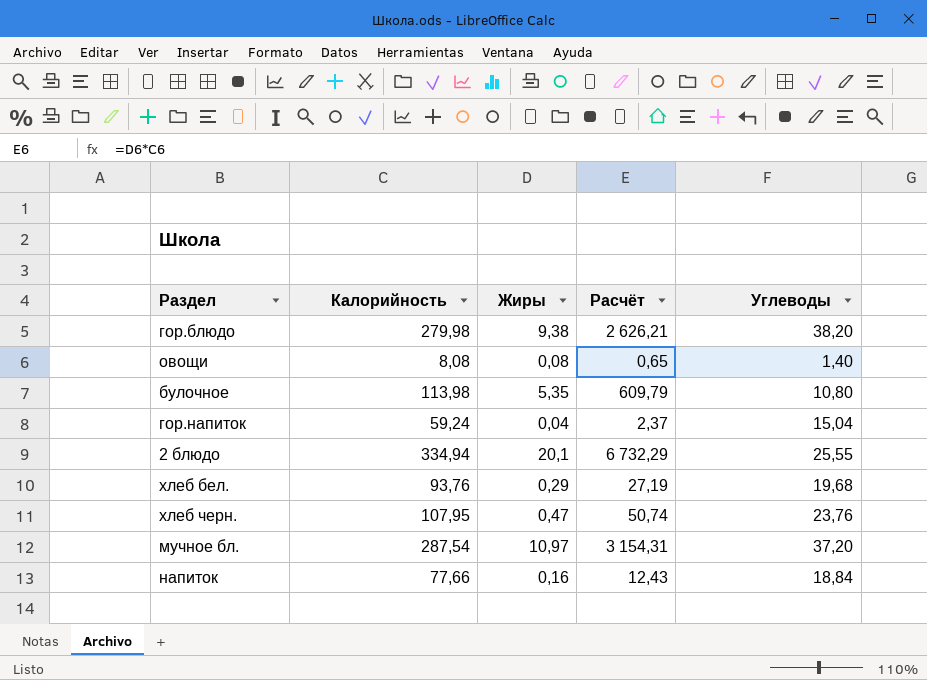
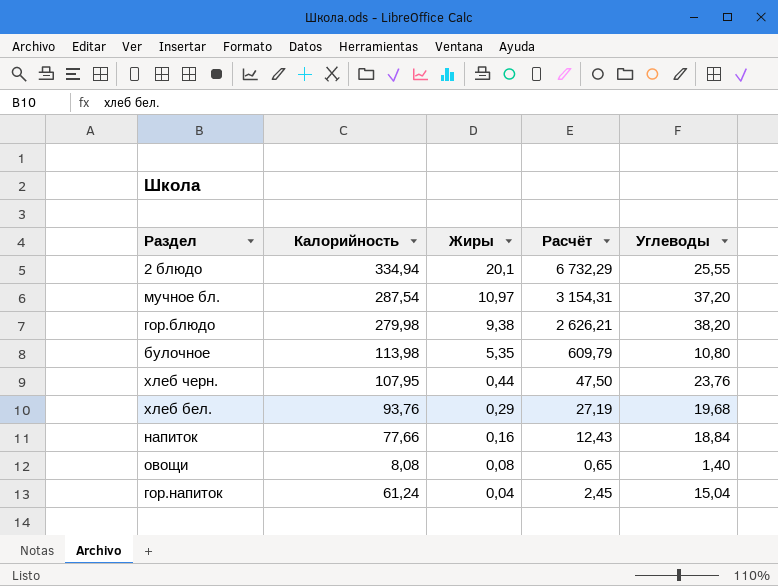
row order: none -> Жиры descending
хлеб черн. | Жиры: 0,47 -> 0,44
хлеб черн. | Расчёт: 50,74 -> 47,50
гор.напиток | Калорийность: 59,24 -> 61,24
гор.напиток | Расчёт: 2,37 -> 2,45

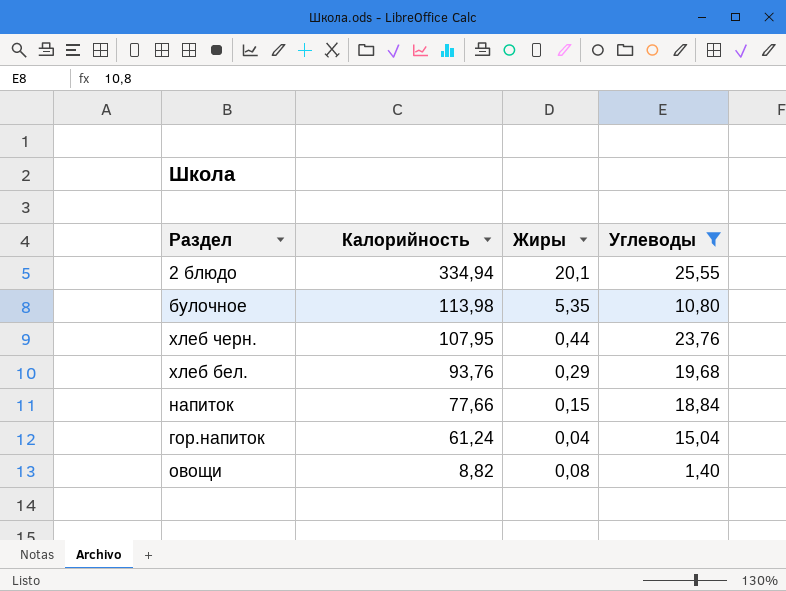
filter: none -> Углеводы <= 25,55
row order: Жиры descending -> Калорийность descending
column Расчёт | formula: [Калорийность] * [Жиры] -> none
напиток | Жиры: 0,16 -> 0,15
овощи | Калорийность: 8,08 -> 8,82

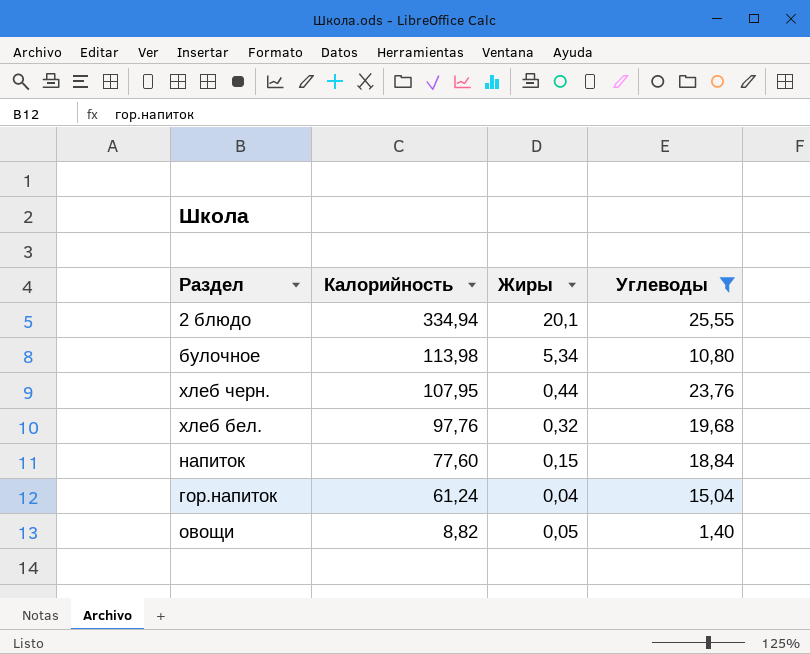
булочное | Жиры: 5,35 -> 5,34
хлеб бел. | Калорийность: 93,76 -> 97,76
хлеб бел. | Жиры: 0,29 -> 0,32
напиток | Калорийность: 77,66 -> 77,60
овощи | Жиры: 0,08 -> 0,05

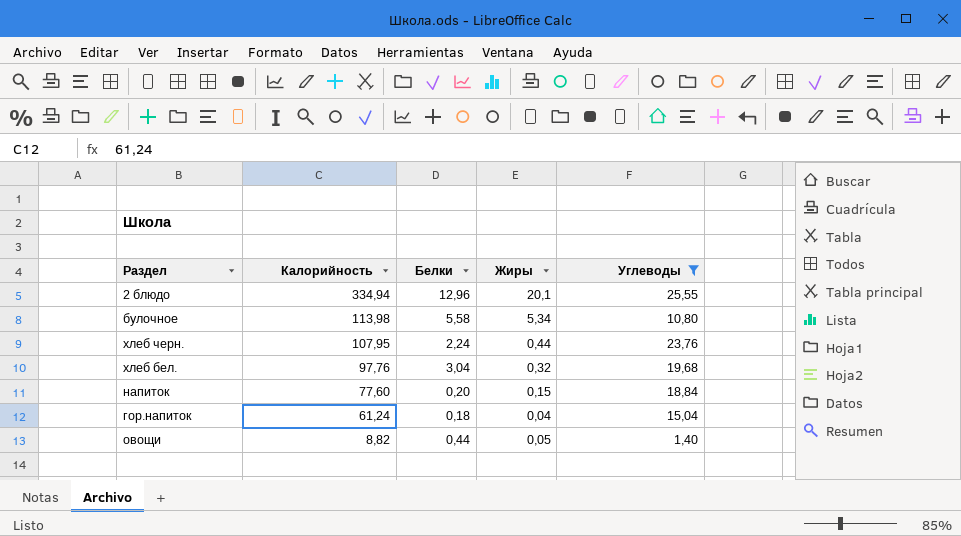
column Белки | position: none -> 3

